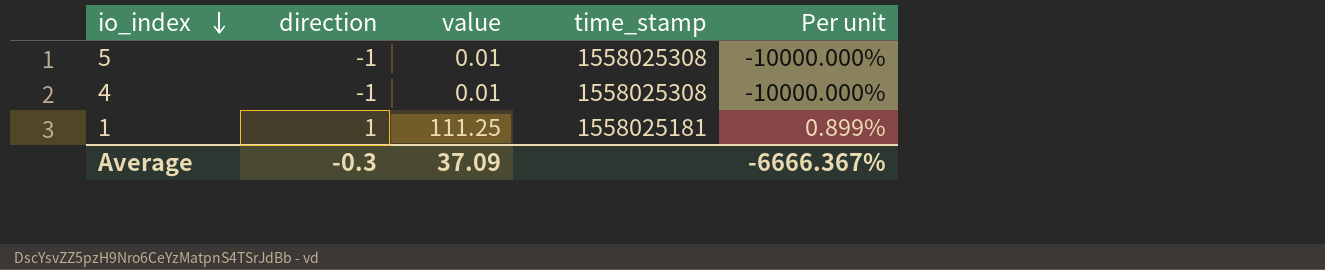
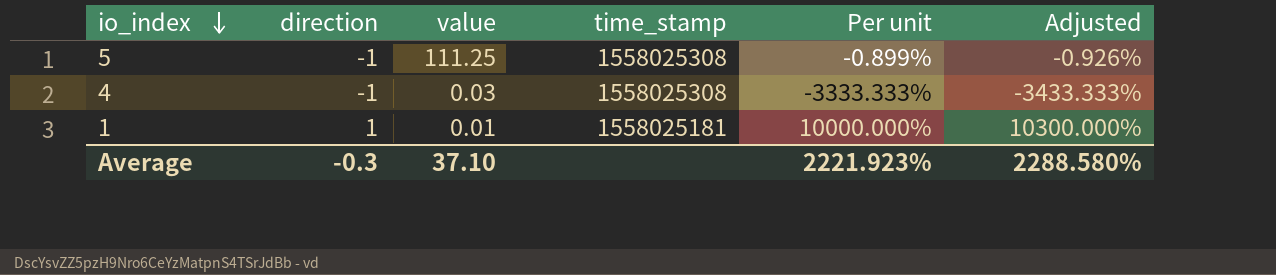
column Adjusted | formula: none -> [Per unit] * 1.03
5 | value: 0.01 -> 111.25
5 | Per unit: -10000.000% -> -0.899%
4 | value: 0.01 -> 0.03
4 | Per unit: -10000.000% -> -3333.333%
1 | value: 111.25 -> 0.01
1 | Per unit: 0.899% -> 10000.000%
Average | value: 37.09 -> 37.10
Average | Per unit: -6666.367% -> 2221.923%

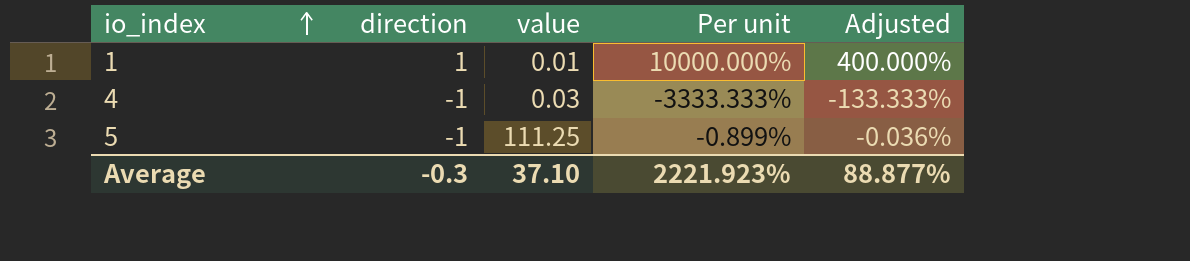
row order: io_index descending -> io_index ascending
column time_stamp | position: 4 -> none
column Adjusted | formula: [Per unit] * 1.03 -> [Per unit] * 0.04
Average | Adjusted: 2288.580% -> 88.877%

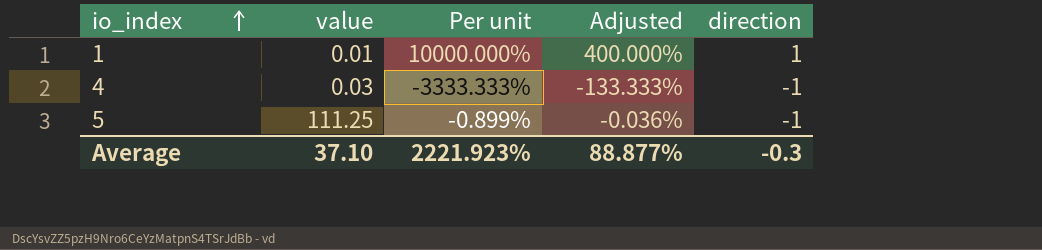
column direction | position: 2 -> 5

